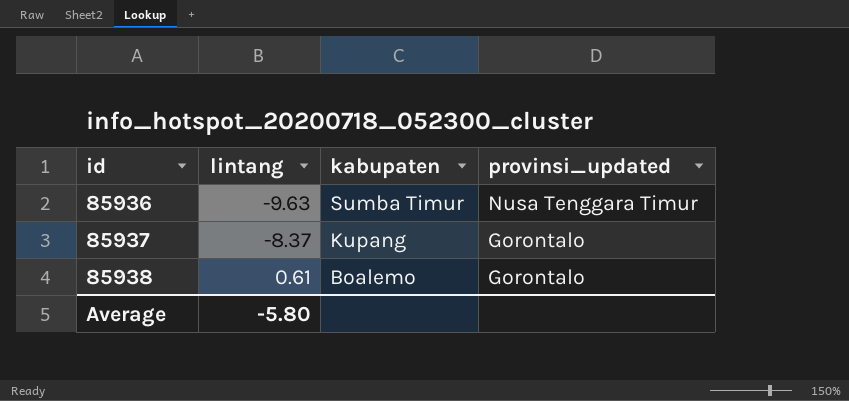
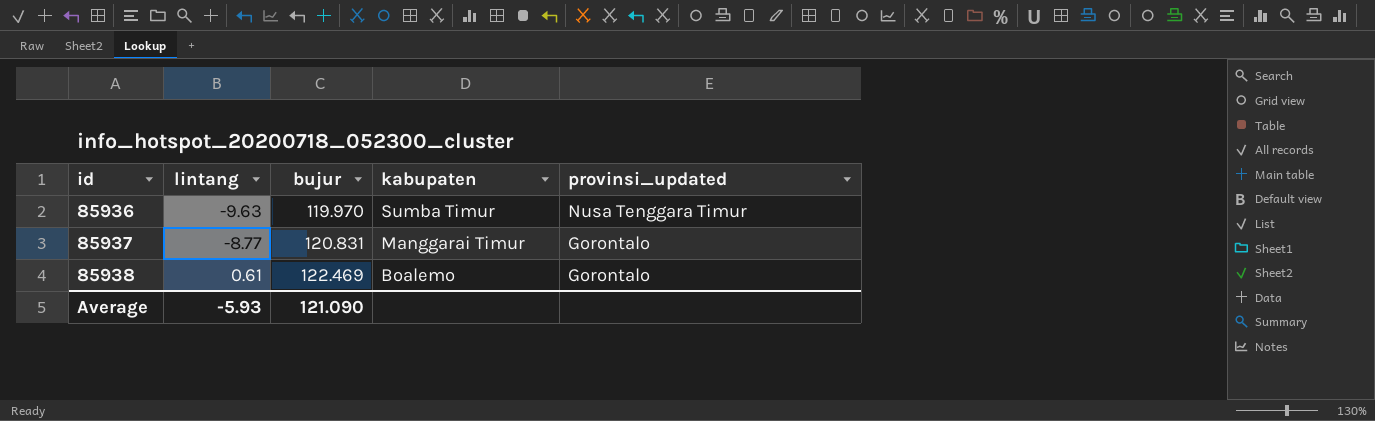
column bujur | position: none -> 3
85937 | lintang: -8.37 -> -8.77
85937 | kabupaten: Kupang -> Manggarai Timur
Average | lintang: -5.80 -> -5.93

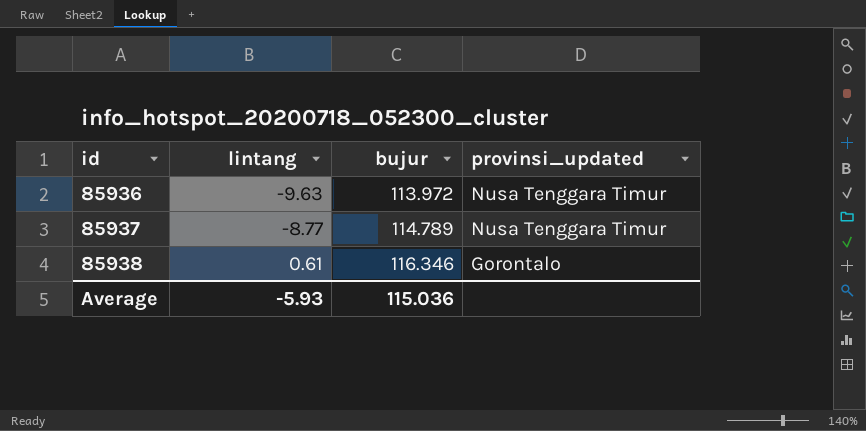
column kabupaten | position: 4 -> none
85936 | bujur: 119.970 -> 113.972
85937 | bujur: 120.831 -> 114.789
85937 | provinsi_updated: Gorontalo -> Nusa Tenggara Timur
85938 | bujur: 122.469 -> 116.346
Average | bujur: 121.090 -> 115.036

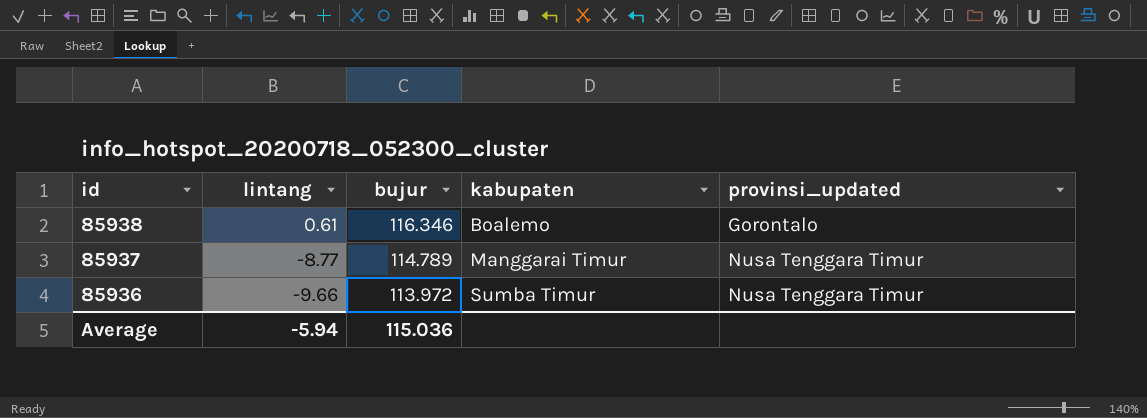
row order: id ascending -> id descending
column kabupaten | position: none -> 4
85936 | lintang: -9.63 -> -9.66
Average | lintang: -5.93 -> -5.94

